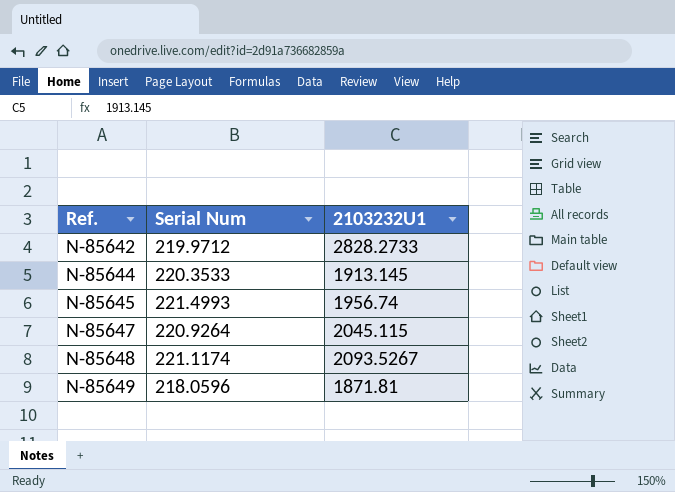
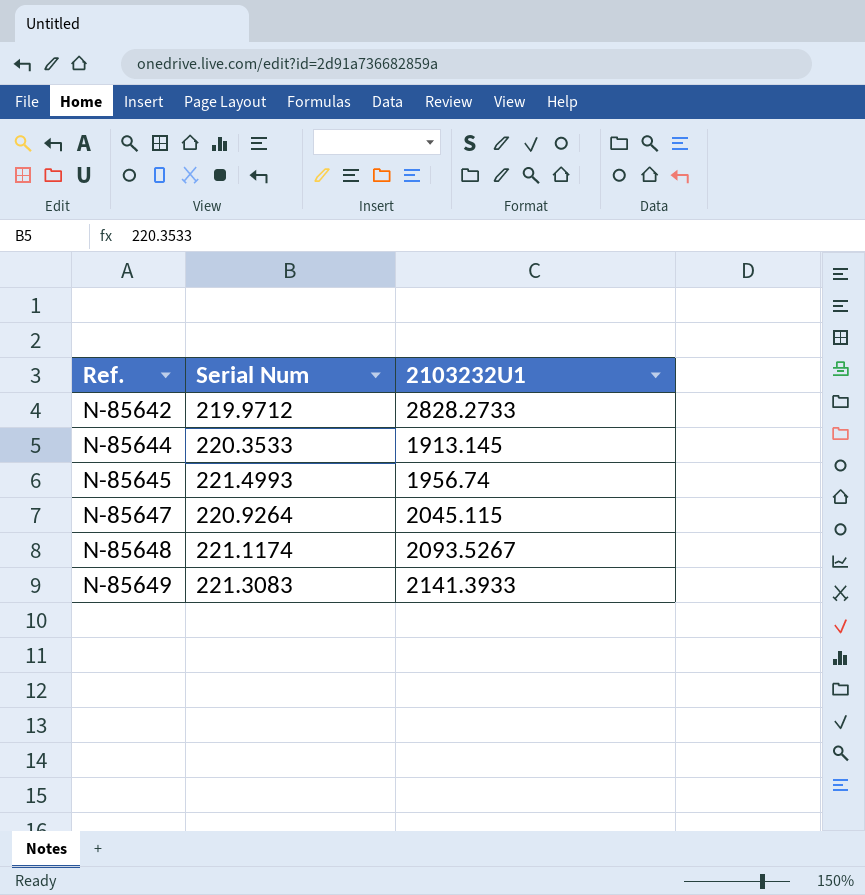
N-85649 | Serial Num: 218.0596 -> 221.3083
N-85649 | 2103232U1: 1871.81 -> 2141.3933

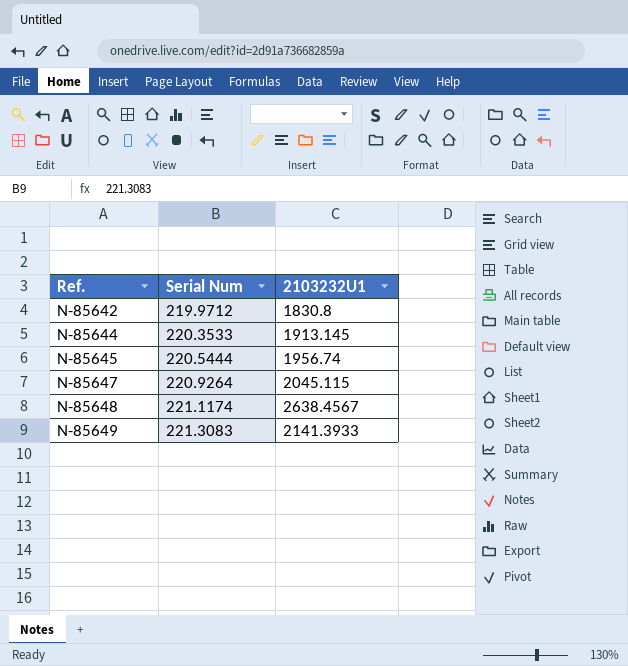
N-85642 | 2103232U1: 2828.2733 -> 1830.8
N-85645 | Serial Num: 221.4993 -> 220.5444
N-85648 | 2103232U1: 2093.5267 -> 2638.4567

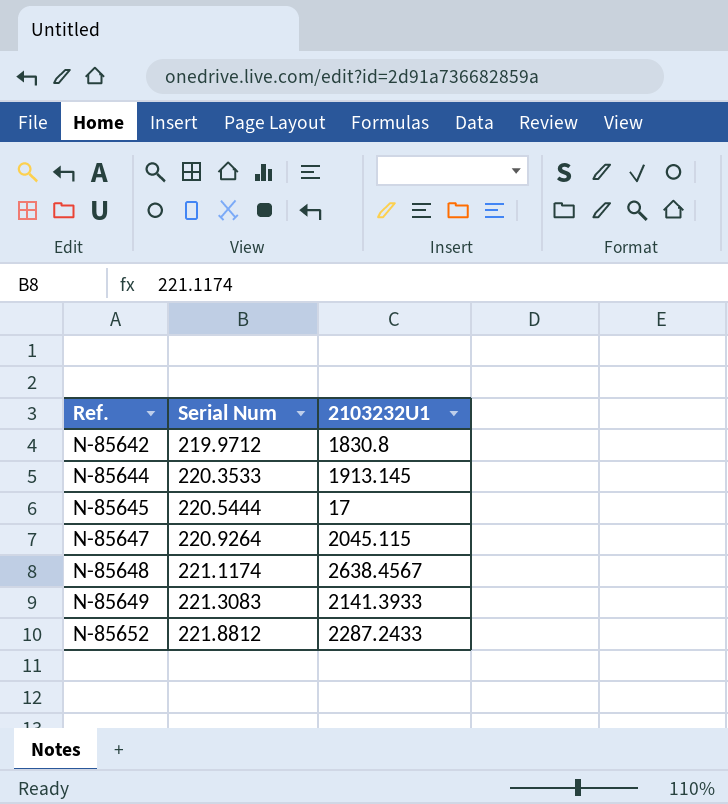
N-85645 | 2103232U1: 1956.74 -> 17
row N-85652: none -> 221.8812 | 2287.2433

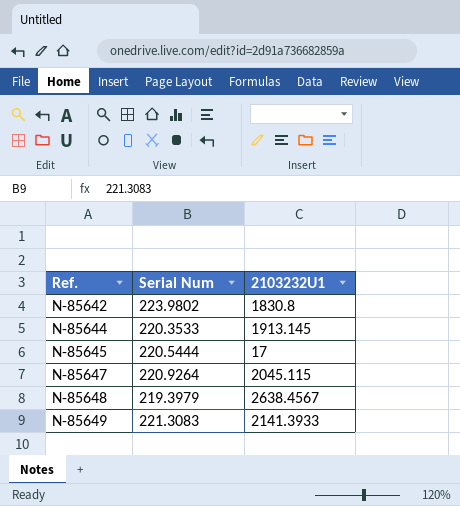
row N-85652: 221.8812 | 2287.2433 -> none
N-85642 | Serial Num: 219.9712 -> 223.9802
N-85648 | Serial Num: 221.1174 -> 219.3979

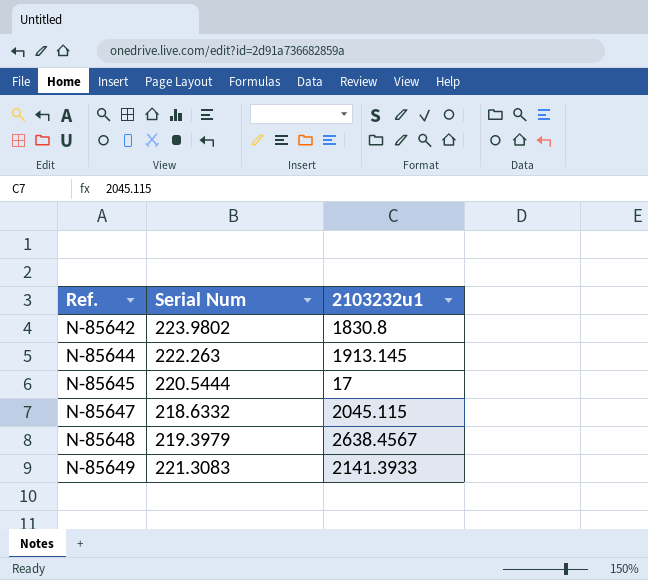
column name: 2103232U1 -> 2103232u1
N-85644 | Serial Num: 220.3533 -> 222.263
N-85647 | Serial Num: 220.9264 -> 218.6332

